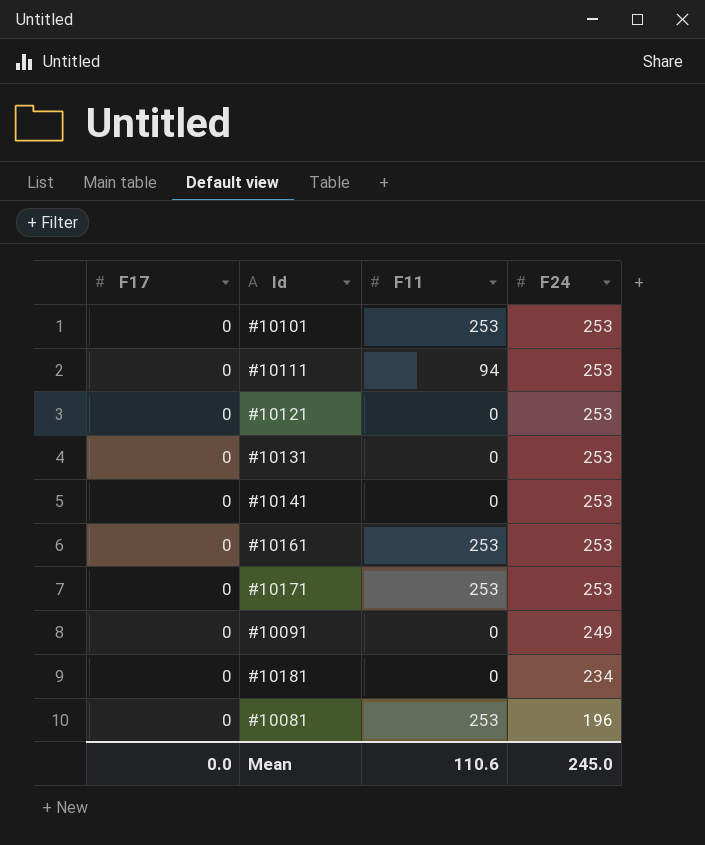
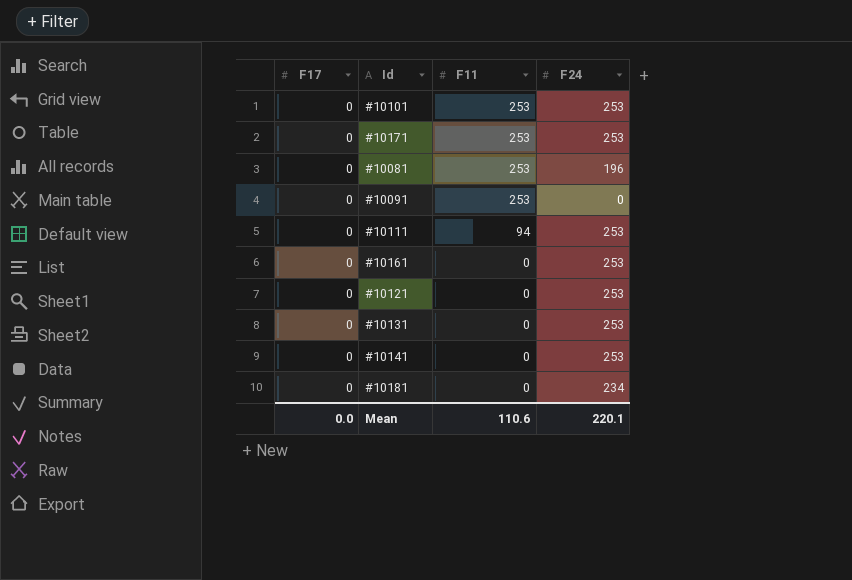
row order: F24 descending -> F11 descending
#10091 | F11: 0 -> 253
#10091 | F24: 249 -> 0
#10161 | F11: 253 -> 0
Mean | F24: 245.0 -> 220.1

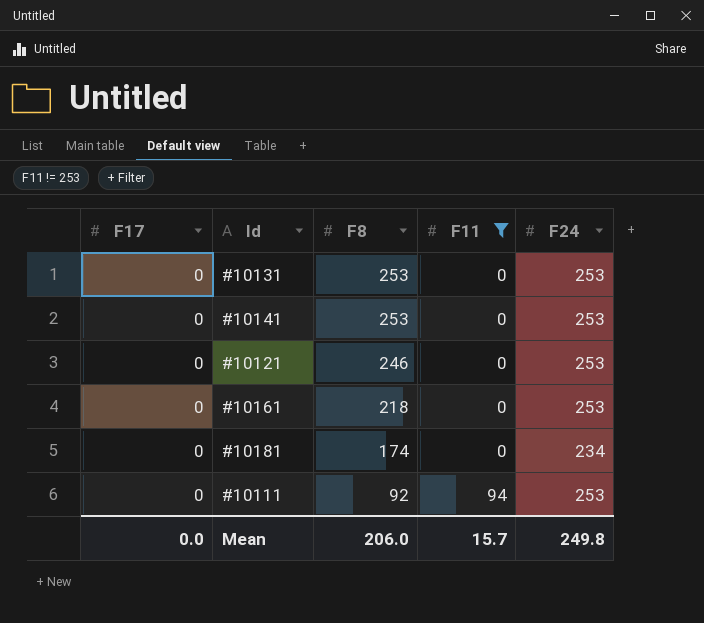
filter: none -> F11 != 253
row order: F11 descending -> F8 descending
column F8 | position: none -> 3
Mean | F11: 110.6 -> 15.7
Mean | F24: 220.1 -> 249.8

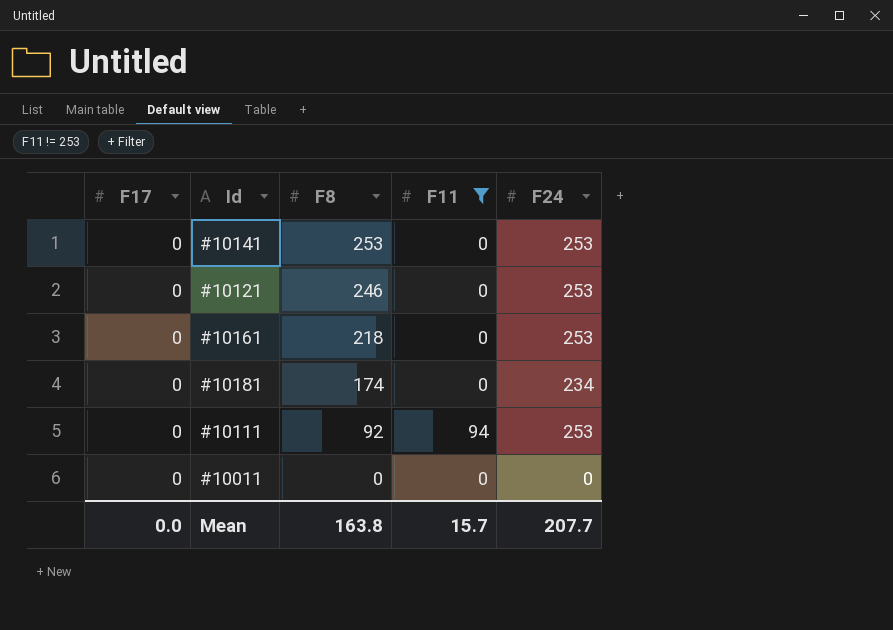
row #10131: 0 | 253 | 0 | 253 -> none
row #10011: none -> 0 | 0 | 0 | 0
Mean | F8: 206.0 -> 163.8
Mean | F24: 249.8 -> 207.7

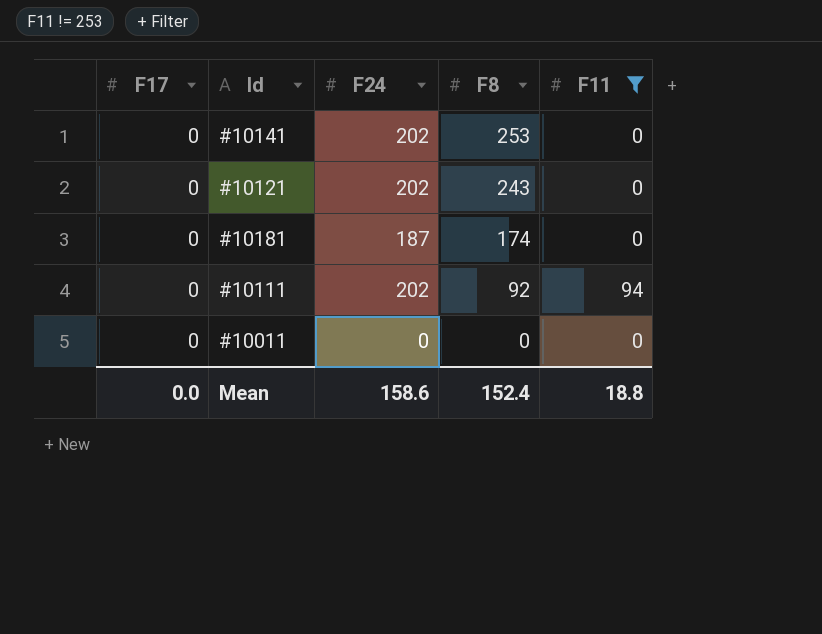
column F24 | position: 5 -> 3
row #10161: 0 | 218 | 0 | 253 -> none
#10141 | F24: 253 -> 202
#10121 | F24: 253 -> 202
#10121 | F8: 246 -> 243
#10181 | F24: 234 -> 187
#10111 | F24: 253 -> 202
Mean | F24: 207.7 -> 158.6
Mean | F8: 163.8 -> 152.4
Mean | F11: 15.7 -> 18.8

